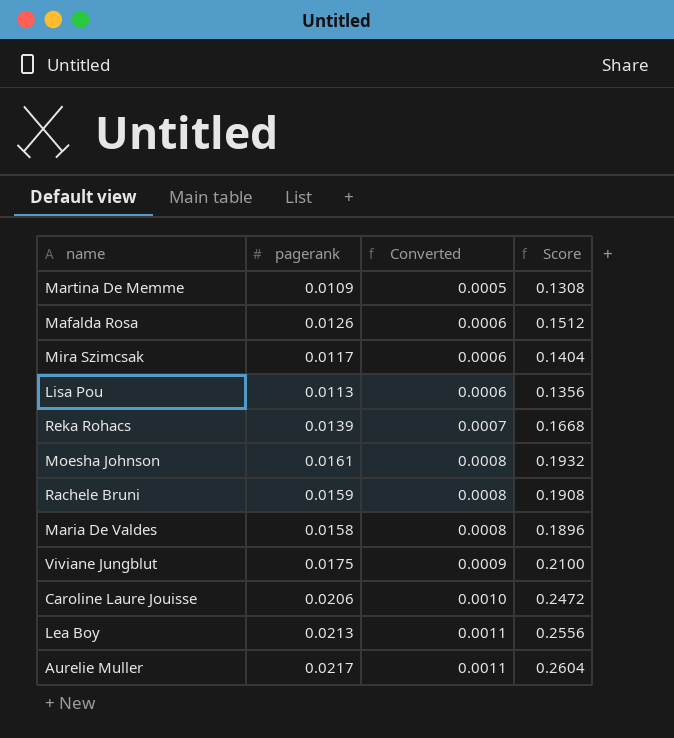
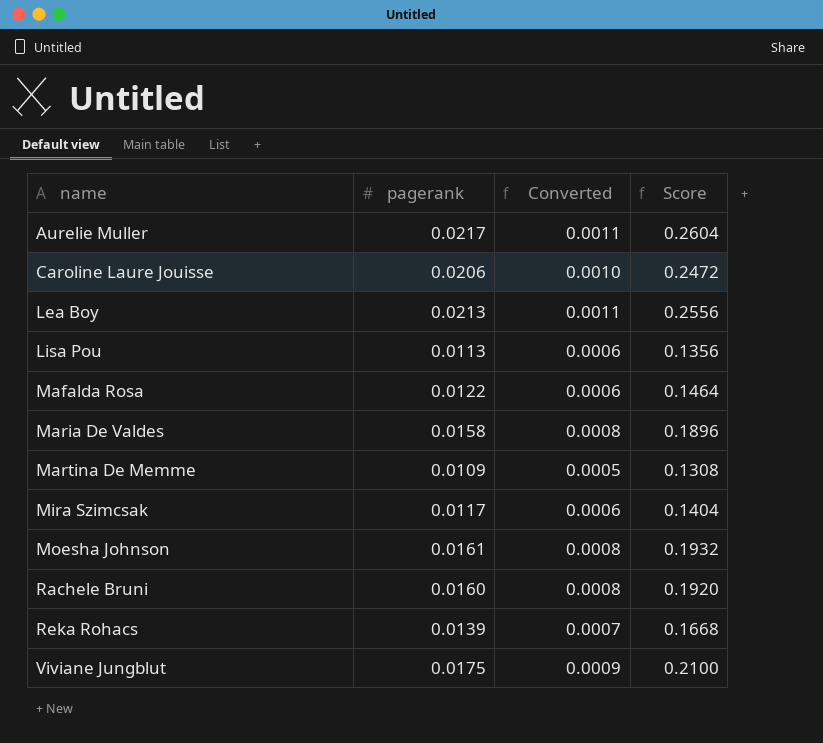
row order: Converted ascending -> name ascending
Mafalda Rosa | pagerank: 0.0126 -> 0.0122
Mafalda Rosa | Score: 0.1512 -> 0.1464
Rachele Bruni | pagerank: 0.0159 -> 0.0160
Rachele Bruni | Score: 0.1908 -> 0.1920

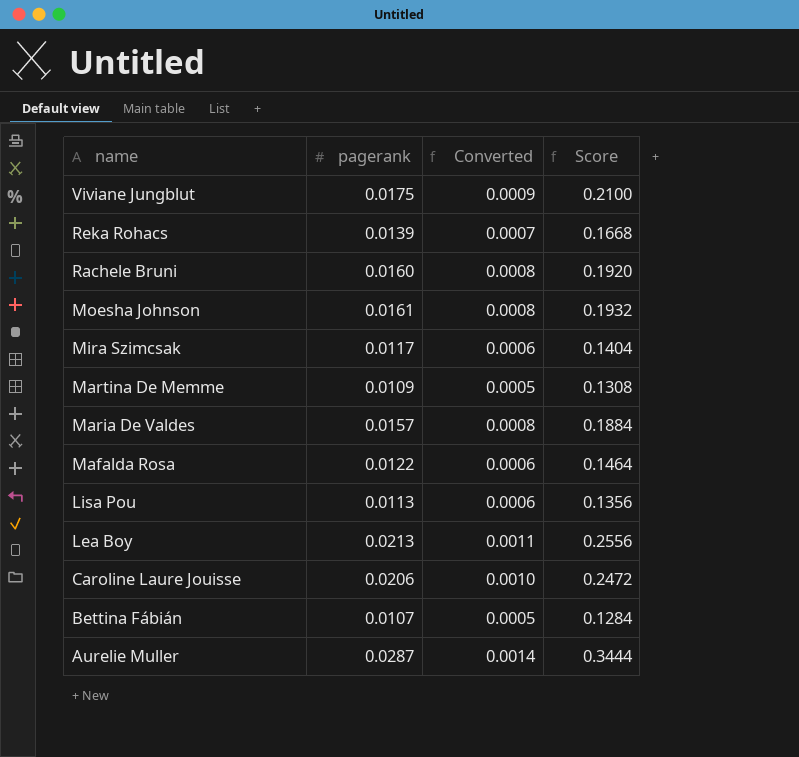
row order: name ascending -> name descending
Maria De Valdes | pagerank: 0.0158 -> 0.0157
Maria De Valdes | Score: 0.1896 -> 0.1884
row Bettina Fábián: none -> 0.0107 | 0.0005 | 0.1284
Aurelie Muller | pagerank: 0.0217 -> 0.0287
Aurelie Muller | Converted: 0.0011 -> 0.0014
Aurelie Muller | Score: 0.2604 -> 0.3444

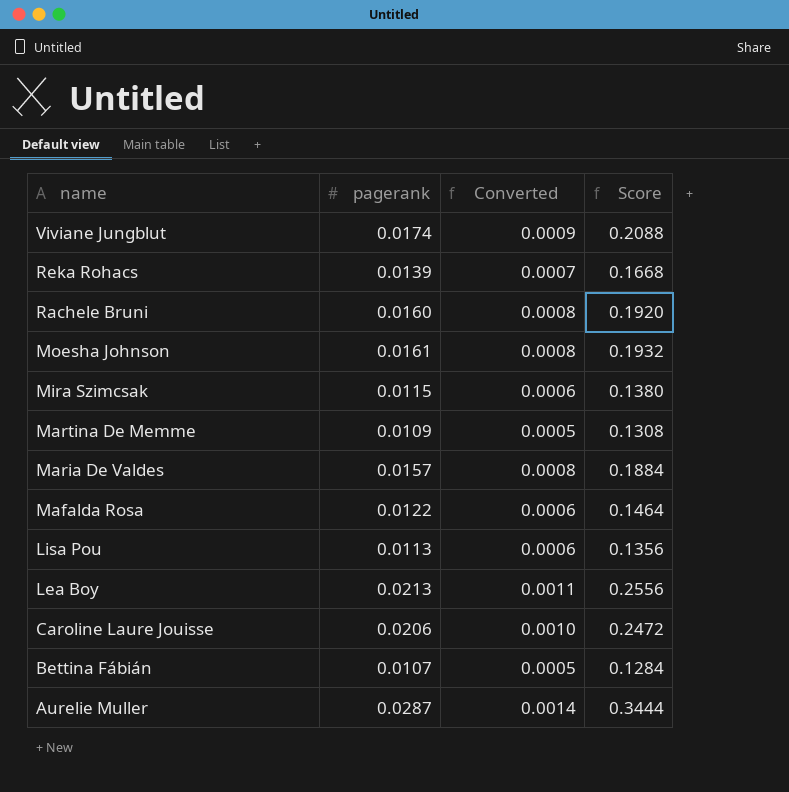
Viviane Jungblut | pagerank: 0.0175 -> 0.0174
Viviane Jungblut | Score: 0.2100 -> 0.2088
Mira Szimcsak | pagerank: 0.0117 -> 0.0115
Mira Szimcsak | Score: 0.1404 -> 0.1380

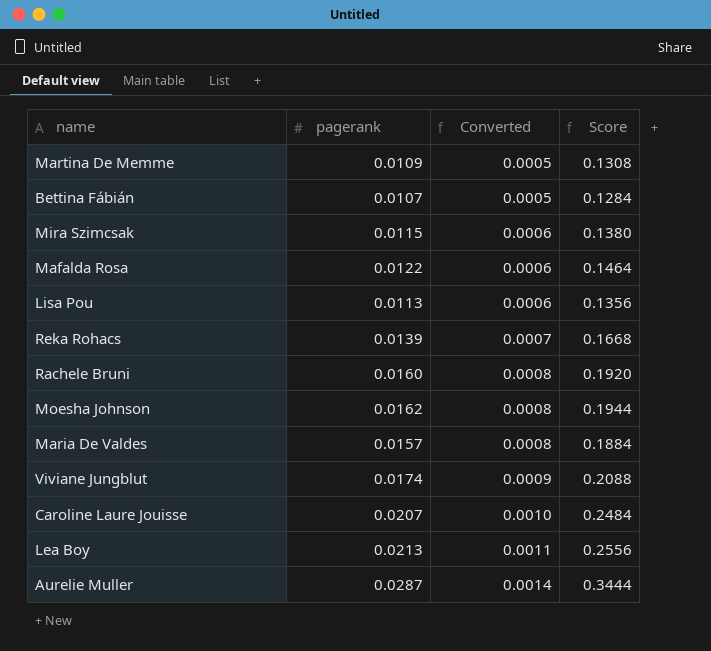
row order: name descending -> Converted ascending
Moesha Johnson | pagerank: 0.0161 -> 0.0162
Moesha Johnson | Score: 0.1932 -> 0.1944
Caroline Laure Jouisse | pagerank: 0.0206 -> 0.0207
Caroline Laure Jouisse | Score: 0.2472 -> 0.2484

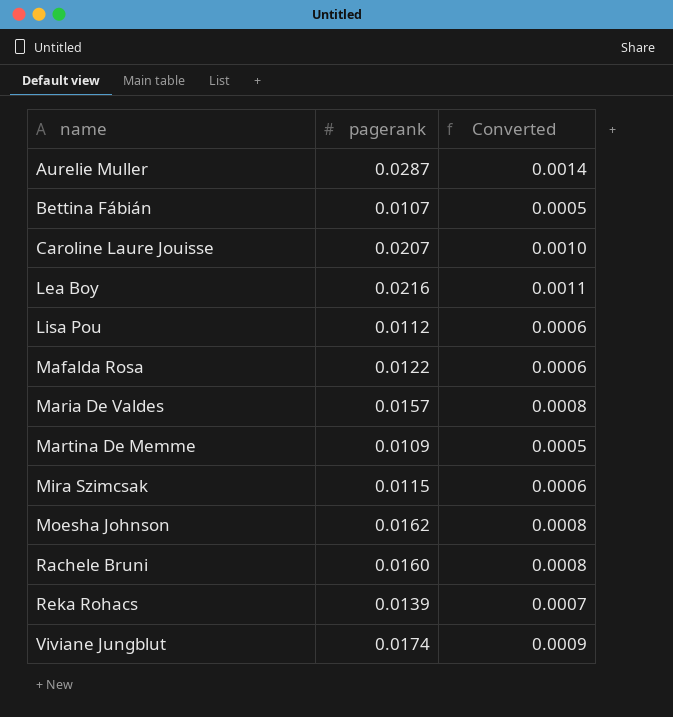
row order: Converted ascending -> name ascending
column Score | formula: [pagerank] * 12 -> none
Lea Boy | pagerank: 0.0213 -> 0.0216
Lisa Pou | pagerank: 0.0113 -> 0.0112

